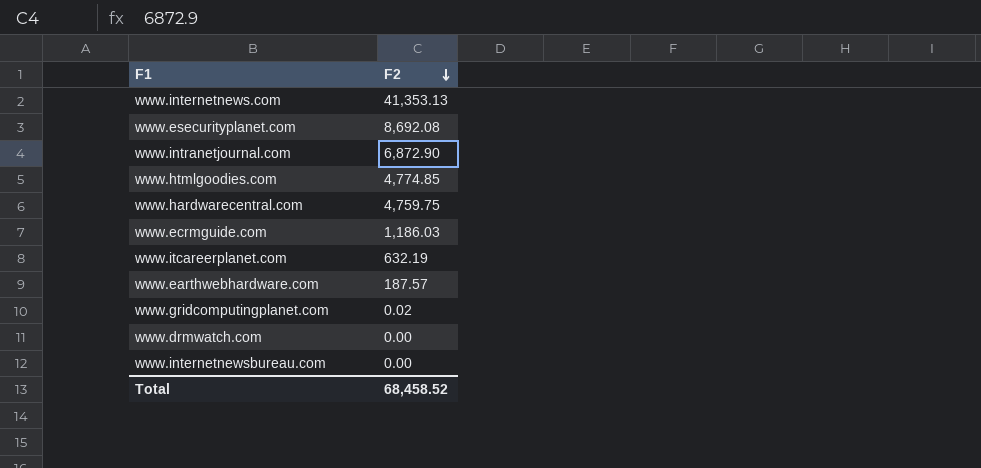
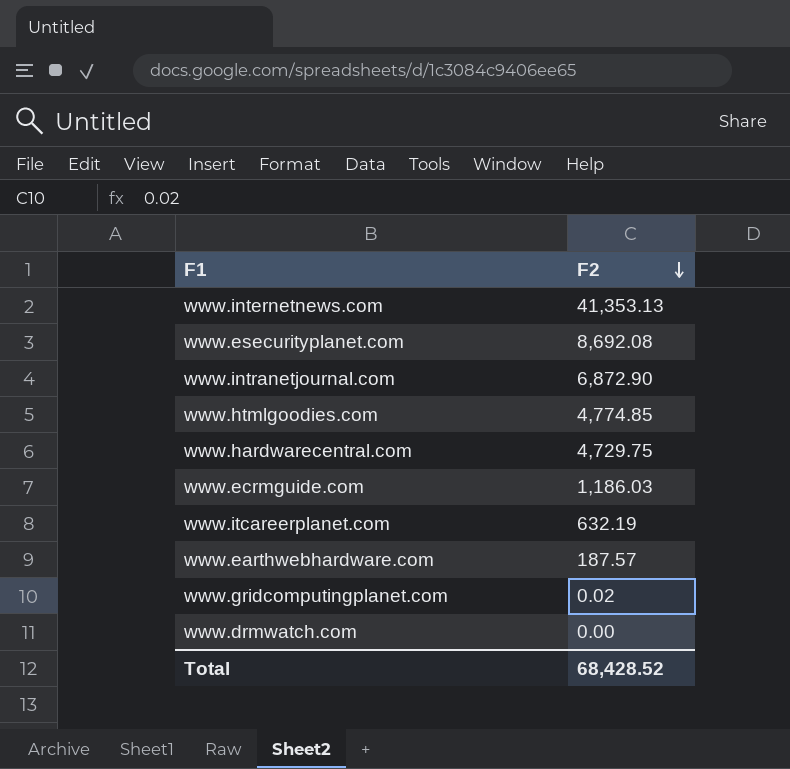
row www.internetnewsbureau.com: 0.00 -> none
www.hardwarecentral.com | F2: 4,759.75 -> 4,729.75
Total | F2: 68,458.52 -> 68,428.52

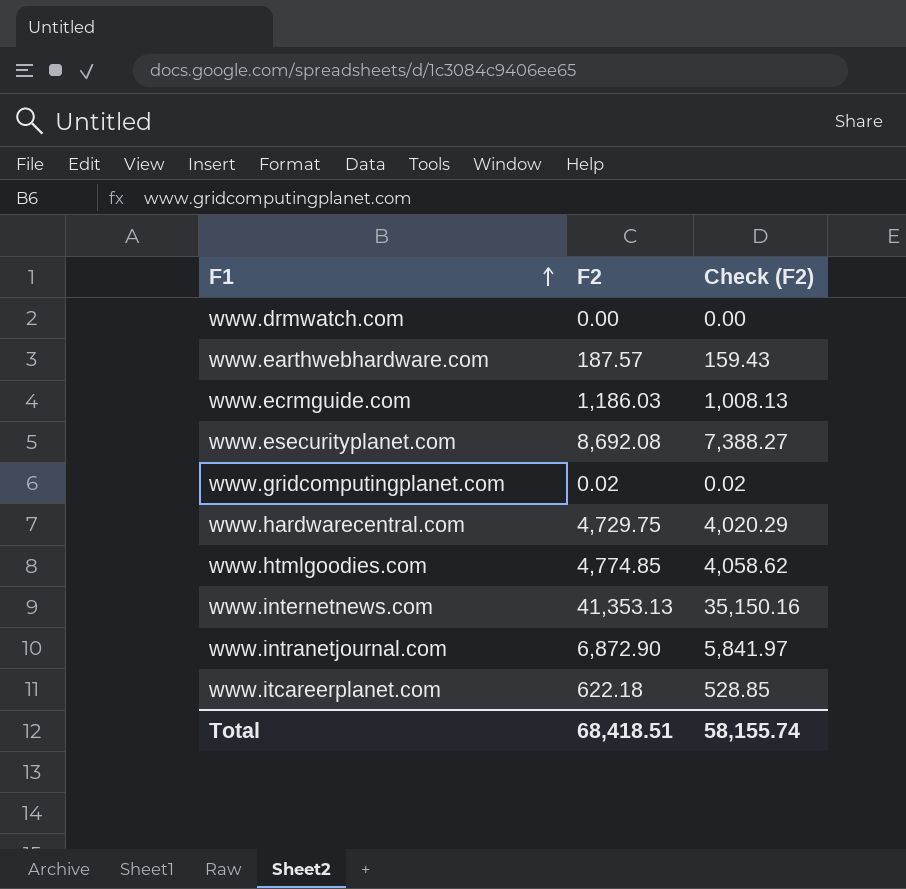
row order: F2 descending -> F1 ascending
column Check (F2) | formula: none -> [F2] * 0.85
www.itcareerplanet.com | F2: 632.19 -> 622.18
Total | F2: 68,428.52 -> 68,418.51

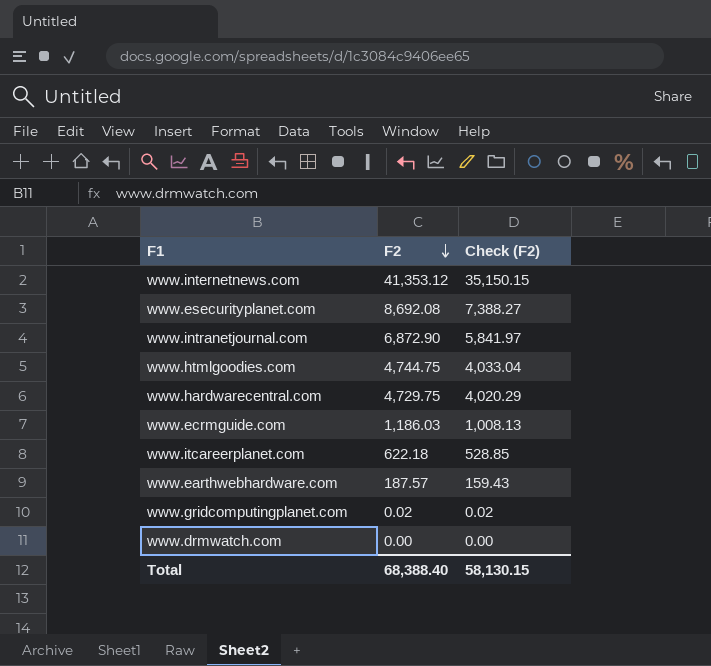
row order: F1 ascending -> F2 descending
www.internetnews.com | F2: 41,353.13 -> 41,353.12
www.internetnews.com | Check (F2): 35,150.16 -> 35,150.15
www.htmlgoodies.com | F2: 4,774.85 -> 4,744.75
www.htmlgoodies.com | Check (F2): 4,058.62 -> 4,033.04
Total | F2: 68,418.51 -> 68,388.40
Total | Check (F2): 58,155.74 -> 58,130.15

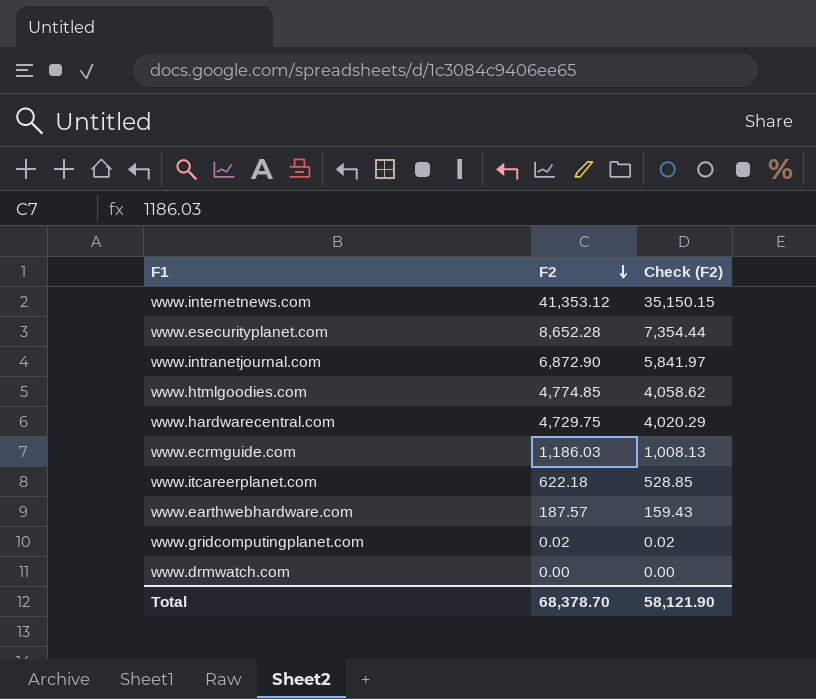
www.esecurityplanet.com | F2: 8,692.08 -> 8,652.28
www.esecurityplanet.com | Check (F2): 7,388.27 -> 7,354.44
www.htmlgoodies.com | F2: 4,744.75 -> 4,774.85
www.htmlgoodies.com | Check (F2): 4,033.04 -> 4,058.62
Total | F2: 68,388.40 -> 68,378.70
Total | Check (F2): 58,130.15 -> 58,121.90

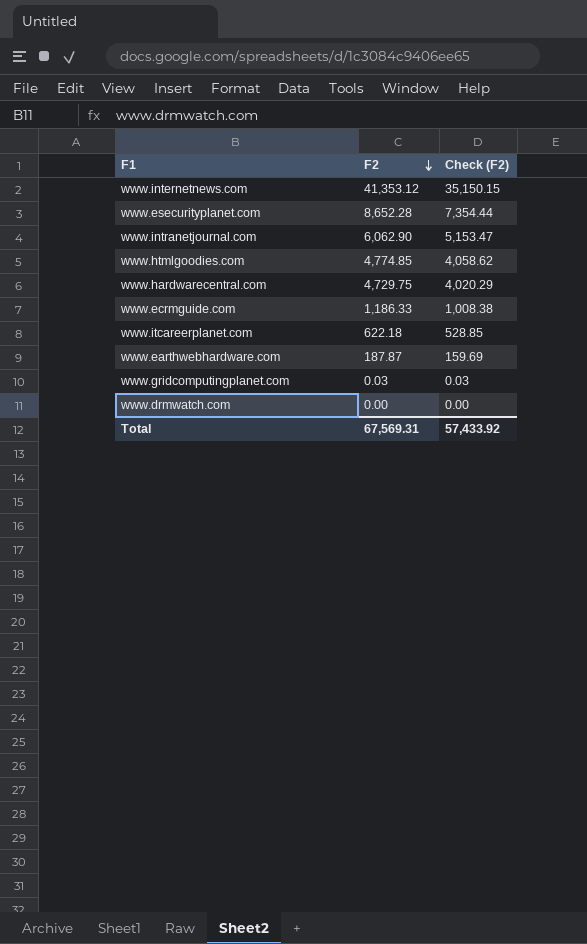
www.intranetjournal.com | F2: 6,872.90 -> 6,062.90
www.intranetjournal.com | Check (F2): 5,841.97 -> 5,153.47
www.ecrmguide.com | F2: 1,186.03 -> 1,186.33
www.ecrmguide.com | Check (F2): 1,008.13 -> 1,008.38
www.earthwebhardware.com | F2: 187.57 -> 187.87
www.earthwebhardware.com | Check (F2): 159.43 -> 159.69
www.gridcomputingplanet.com | F2: 0.02 -> 0.03
www.gridcomputingplanet.com | Check (F2): 0.02 -> 0.03
Total | F2: 68,378.70 -> 67,569.31
Total | Check (F2): 58,121.90 -> 57,433.92

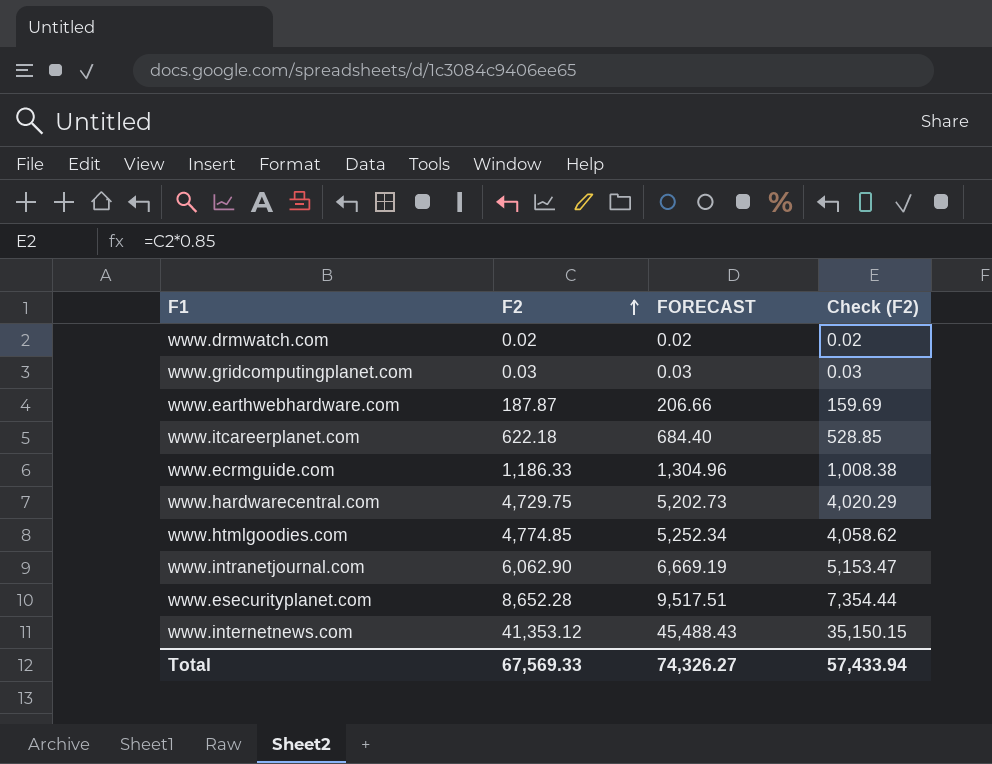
row order: F2 descending -> F2 ascending
column FORECAST | formula: none -> [F2] * 1.1
www.drmwatch.com | F2: 0.00 -> 0.02
www.drmwatch.com | Check (F2): 0.00 -> 0.02
Total | F2: 67,569.31 -> 67,569.33
Total | Check (F2): 57,433.92 -> 57,433.94

